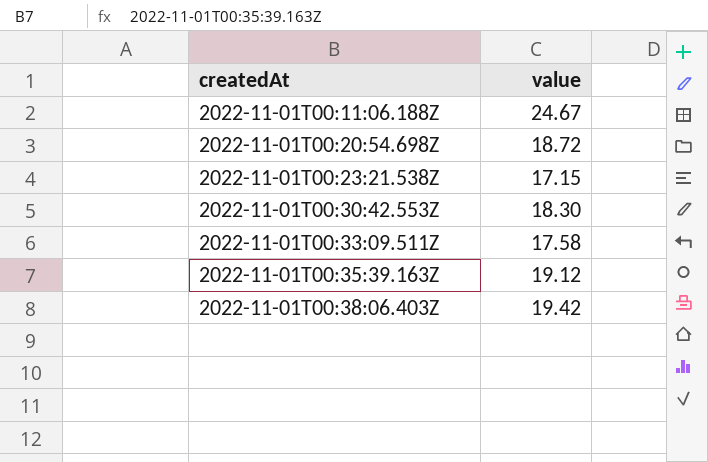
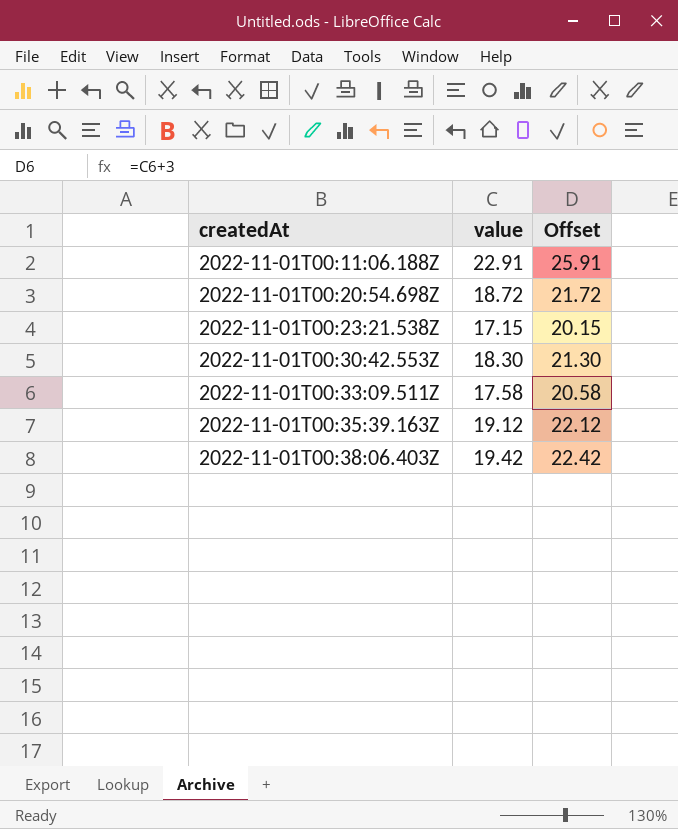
column Offset | formula: none -> [value] + 3
2022-11-01T00:11:06.188Z | value: 24.67 -> 22.91

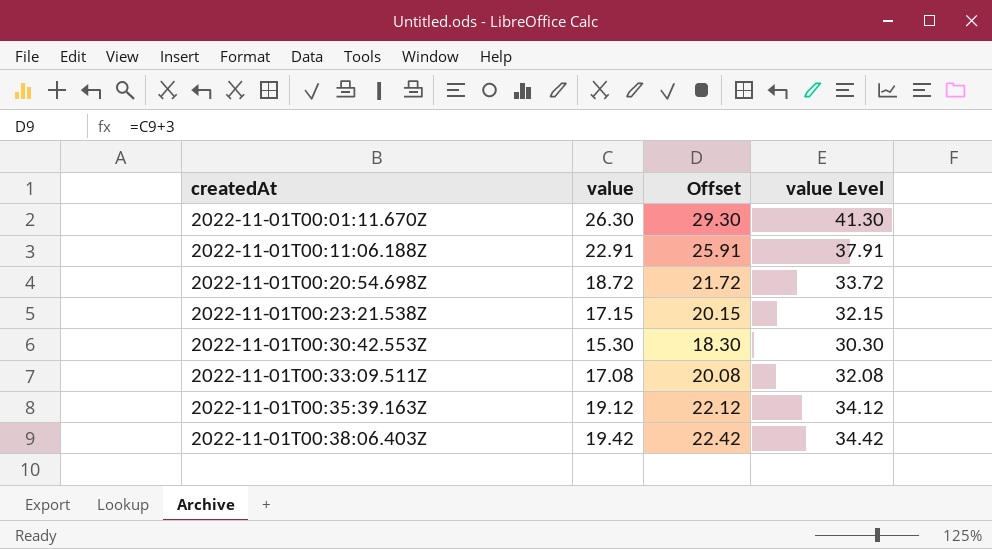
column value Level | formula: none -> [value] + 15
row 2022-11-01T00:01:11.670Z: none -> 26.30 | 29.30 | 41.30
2022-11-01T00:30:42.553Z | value: 18.30 -> 15.30
2022-11-01T00:30:42.553Z | Offset: 21.30 -> 18.30
2022-11-01T00:33:09.511Z | value: 17.58 -> 17.08
2022-11-01T00:33:09.511Z | Offset: 20.58 -> 20.08

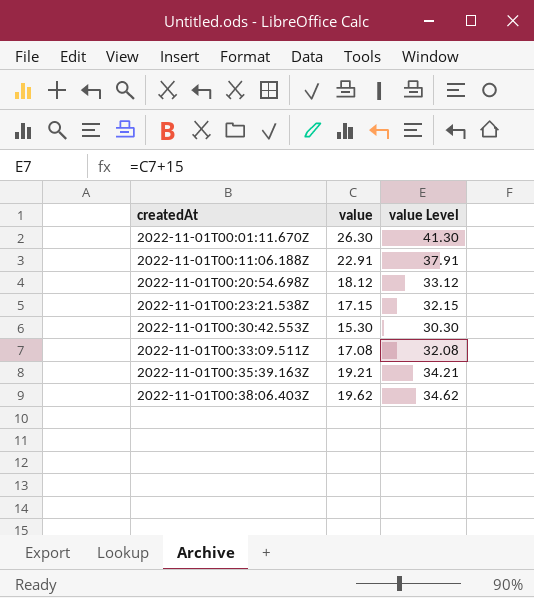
column Offset | formula: [value] + 3 -> none
2022-11-01T00:20:54.698Z | value: 18.72 -> 18.12
2022-11-01T00:20:54.698Z | value Level: 33.72 -> 33.12
2022-11-01T00:35:39.163Z | value: 19.12 -> 19.21
2022-11-01T00:35:39.163Z | value Level: 34.12 -> 34.21
2022-11-01T00:38:06.403Z | value: 19.42 -> 19.62
2022-11-01T00:38:06.403Z | value Level: 34.42 -> 34.62

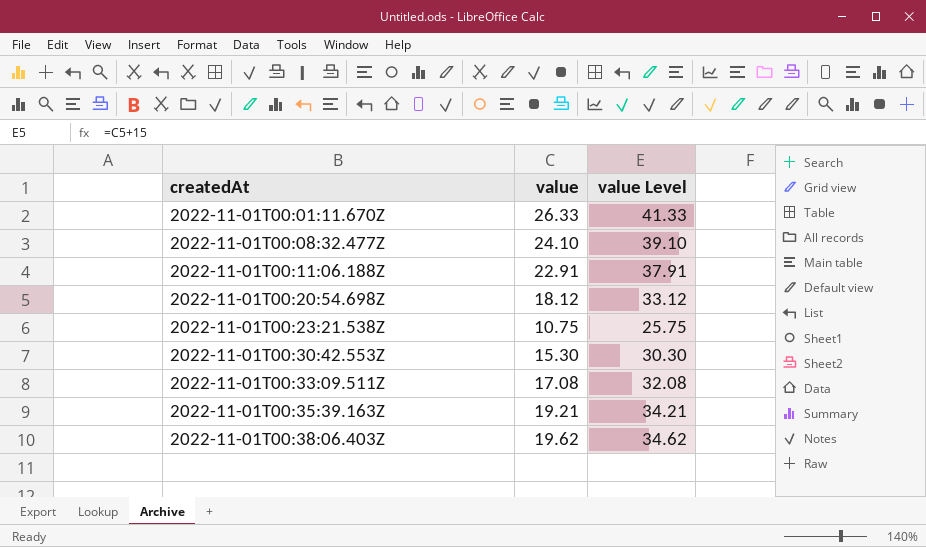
2022-11-01T00:01:11.670Z | value: 26.30 -> 26.33
2022-11-01T00:01:11.670Z | value Level: 41.30 -> 41.33
row 2022-11-01T00:08:32.477Z: none -> 24.10 | 39.10
2022-11-01T00:23:21.538Z | value: 17.15 -> 10.75
2022-11-01T00:23:21.538Z | value Level: 32.15 -> 25.75

